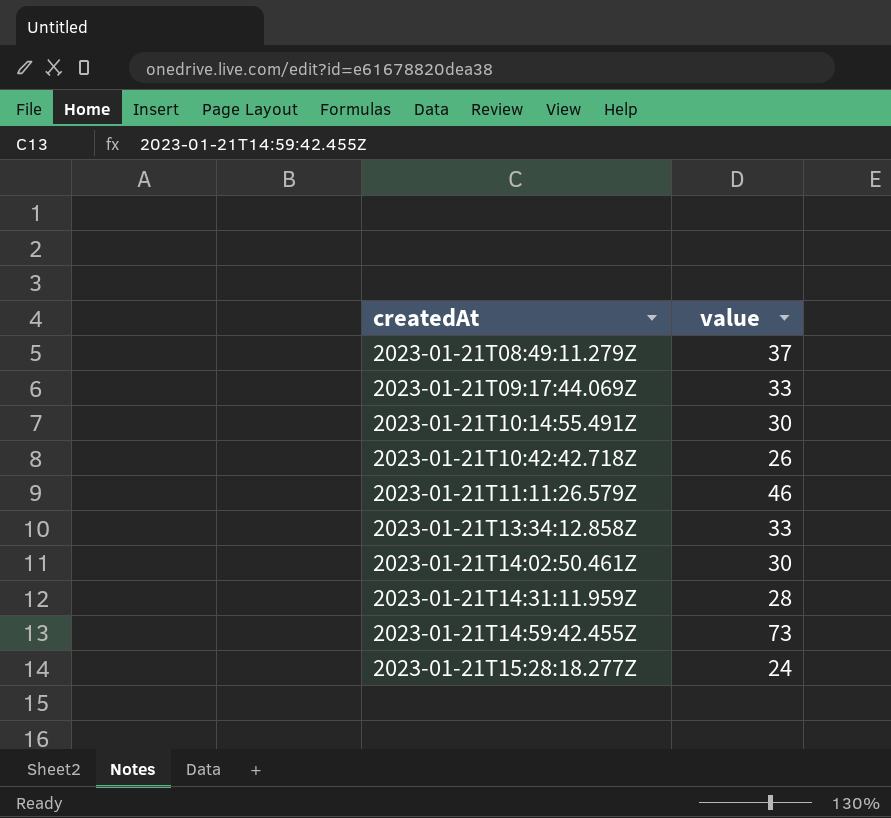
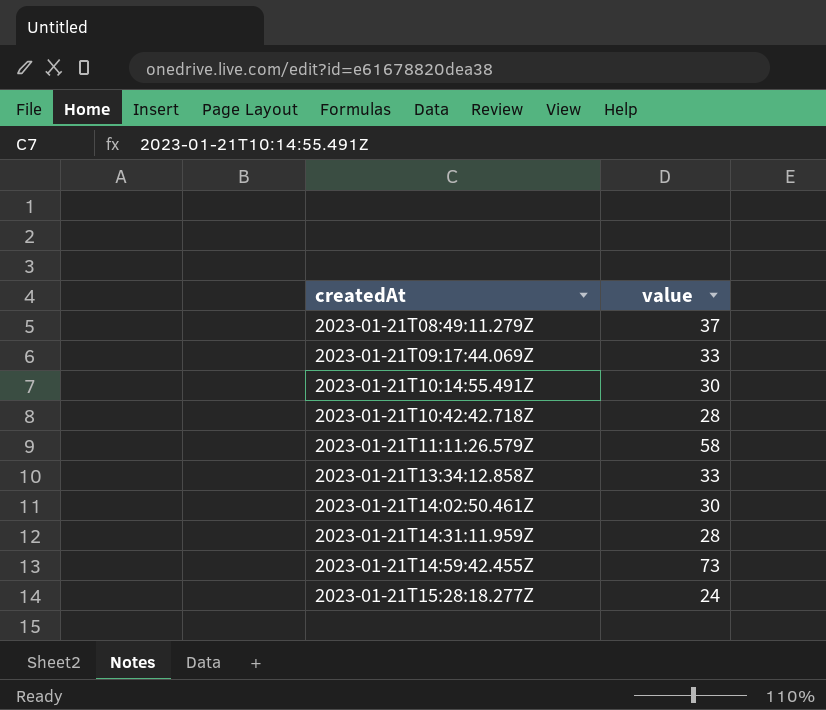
2023-01-21T10:42:42.718Z | value: 26 -> 28
2023-01-21T11:11:26.579Z | value: 46 -> 58

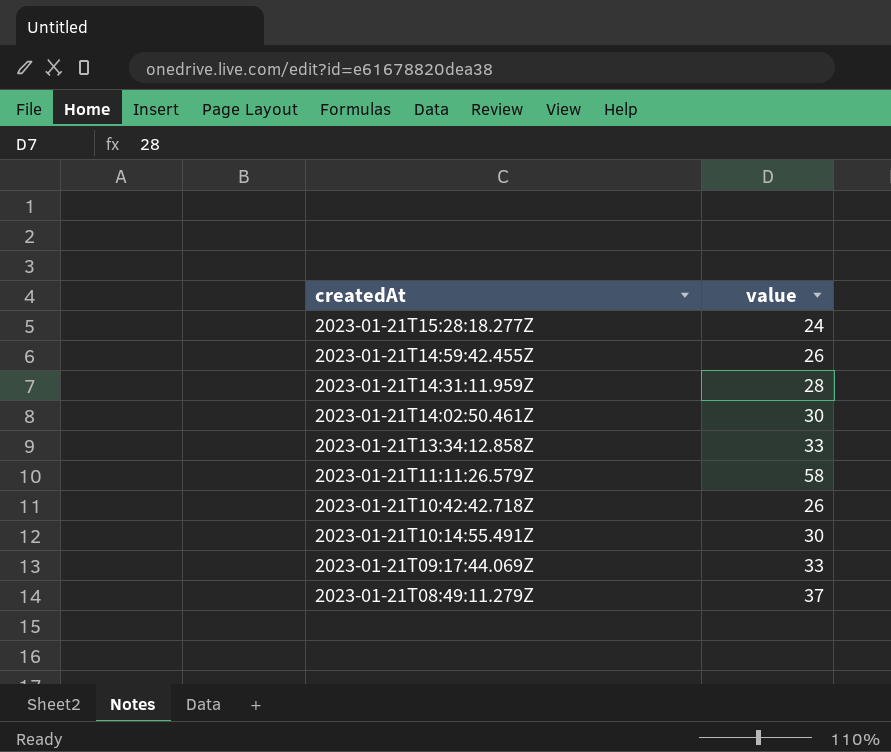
row order: createdAt ascending -> createdAt descending
2023-01-21T14:59:42.455Z | value: 73 -> 26
2023-01-21T10:42:42.718Z | value: 28 -> 26

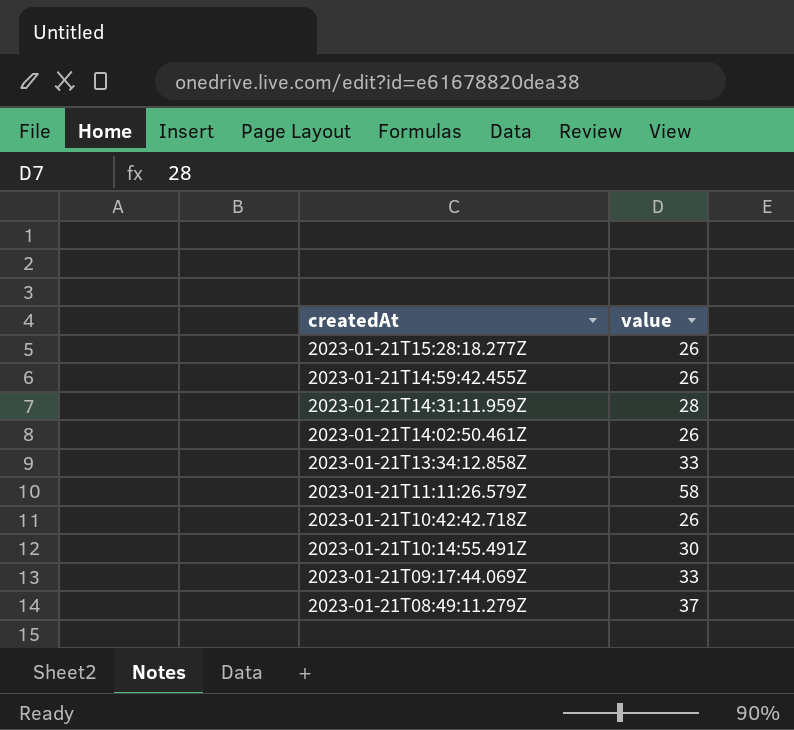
2023-01-21T15:28:18.277Z | value: 24 -> 26
2023-01-21T14:02:50.461Z | value: 30 -> 26

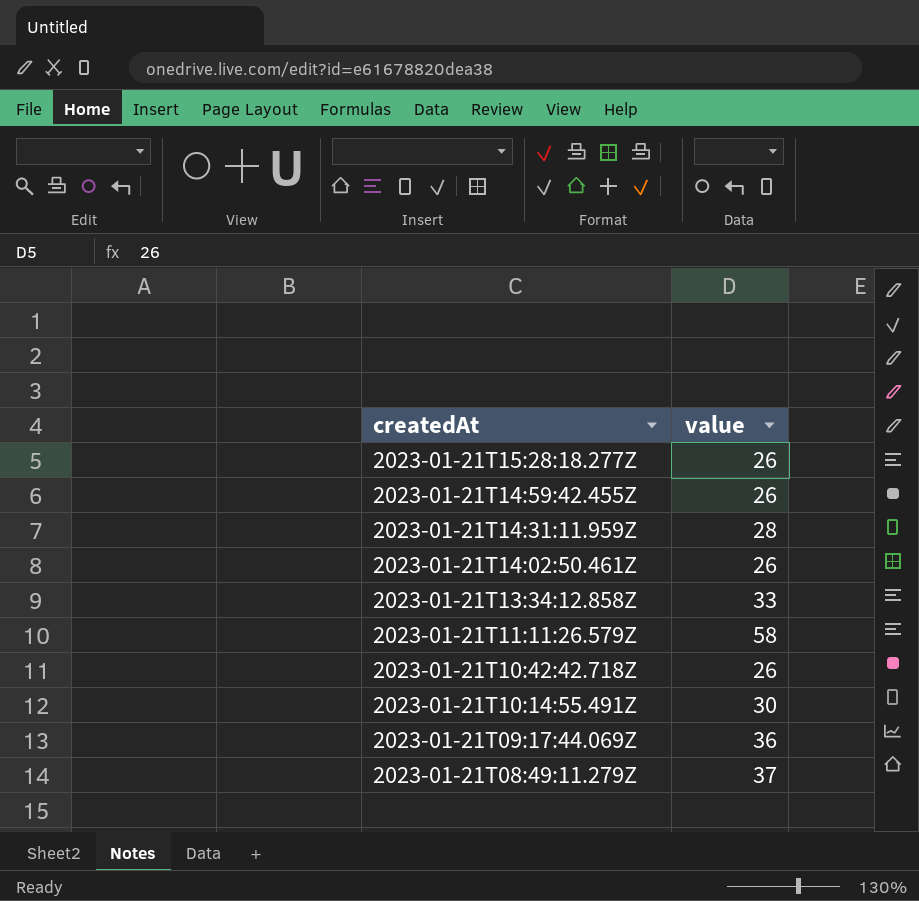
2023-01-21T09:17:44.069Z | value: 33 -> 36

